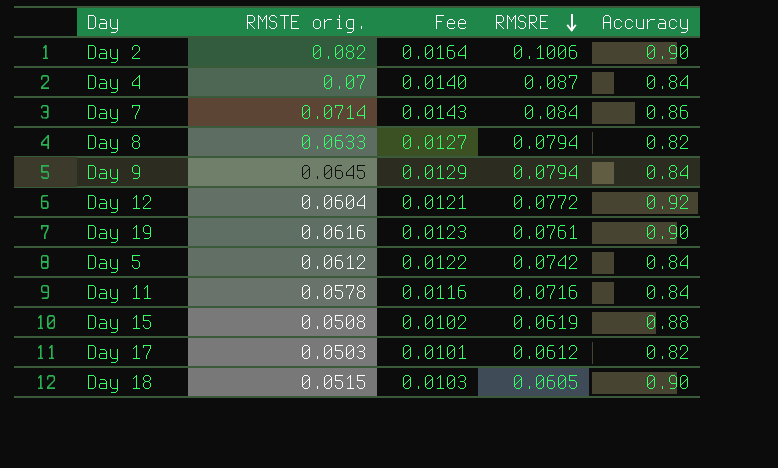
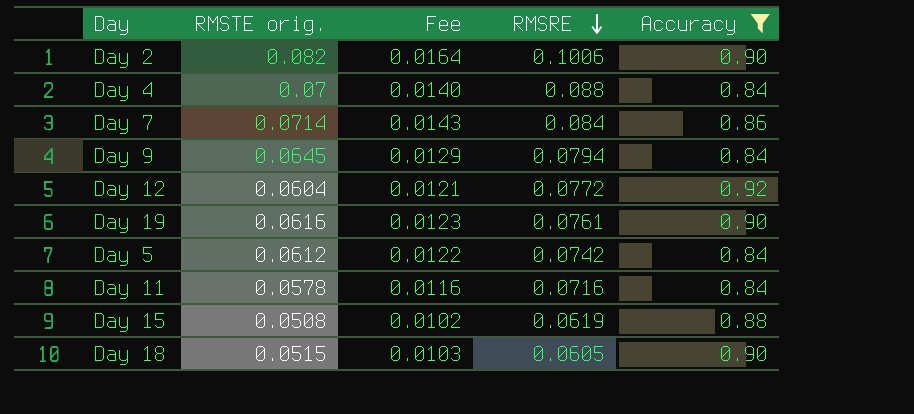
filter: none -> Accuracy != 0.82
Day 4 | RMSRE: 0.087 -> 0.088

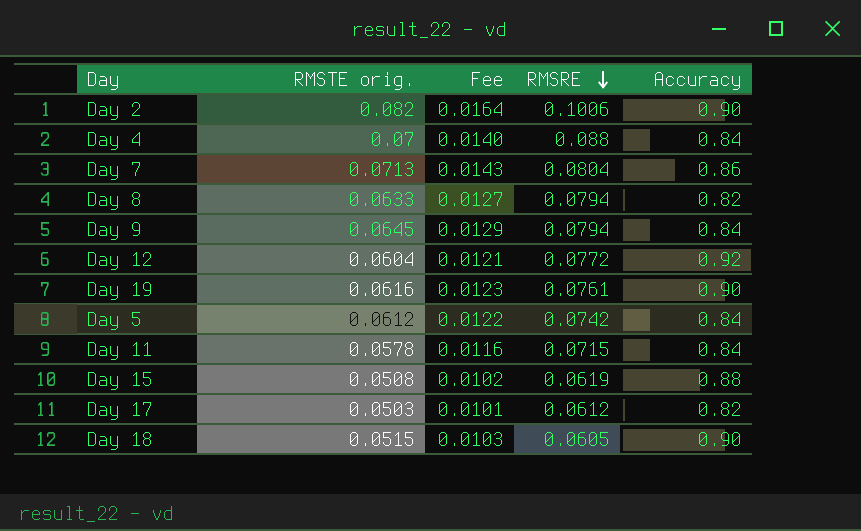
filter: Accuracy != 0.82 -> none
Day 7 | RMSTE orig.: 0.0714 -> 0.0713
Day 7 | RMSRE: 0.084 -> 0.0804
Day 11 | RMSRE: 0.0716 -> 0.0715

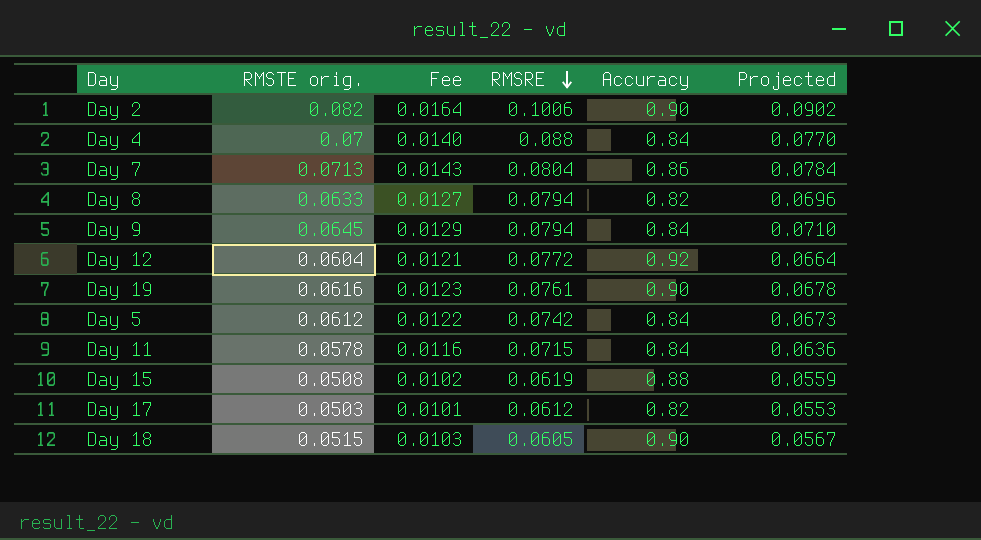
column Projected | formula: none -> [RMSTE orig.] * 1.1

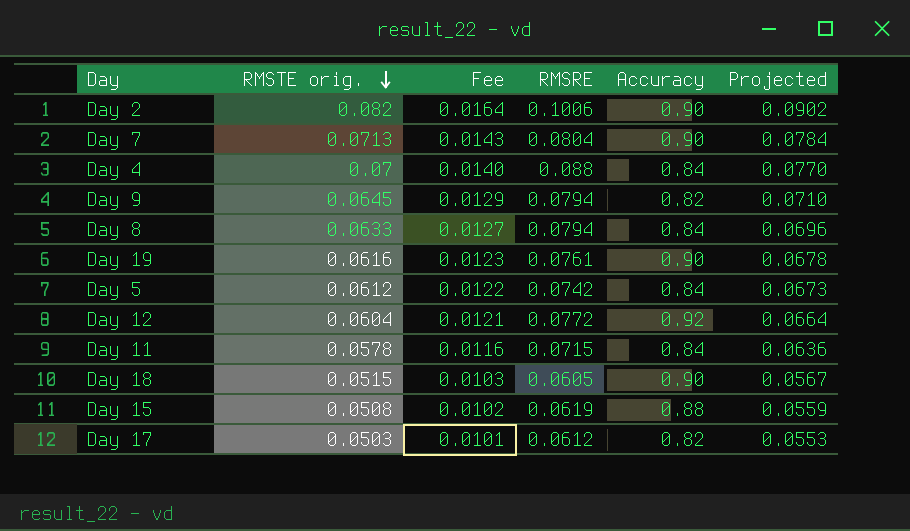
row order: RMSRE descending -> RMSTE orig. descending
Day 7 | Accuracy: 0.86 -> 0.90
Day 9 | Accuracy: 0.84 -> 0.82
Day 8 | Accuracy: 0.82 -> 0.84

